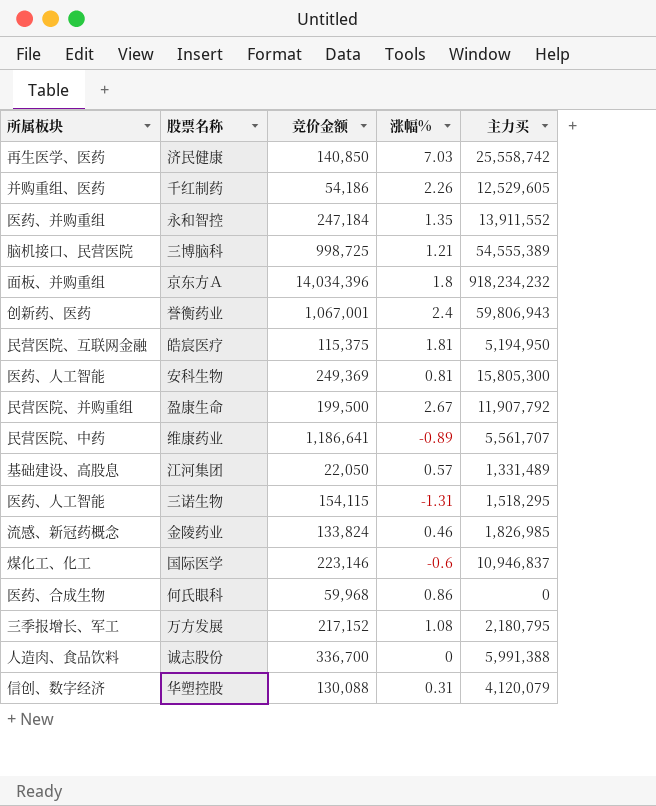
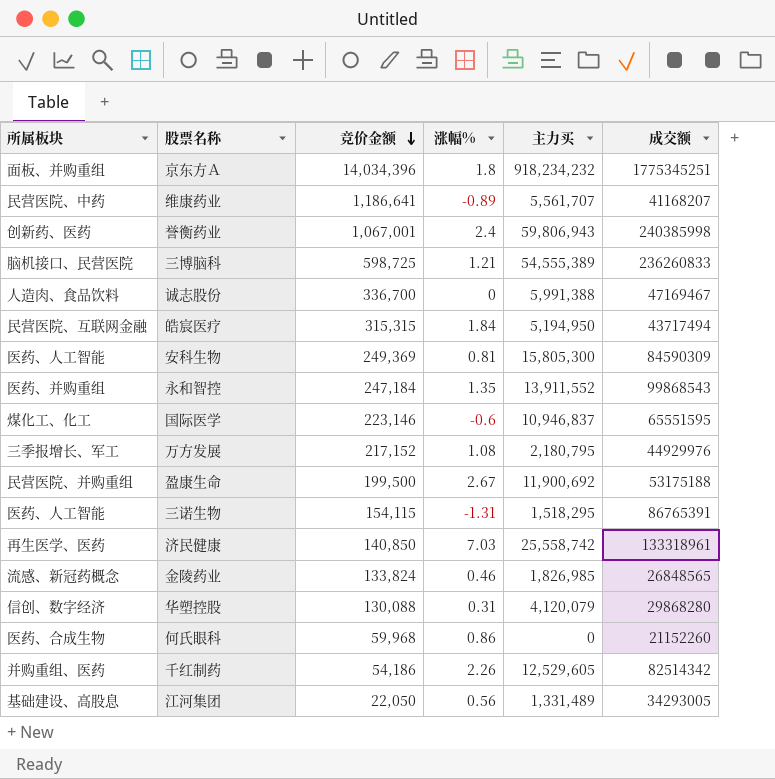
row order: none -> 竞价金额 descending
column 成交额 | position: none -> 6
三博脑科 | 竞价金额: 998,725 -> 598,725
皓宸医疗 | 竞价金额: 115,375 -> 315,315
皓宸医疗 | 涨幅%: 1.81 -> 1.84
盈康生命 | 主力买: 11,907,792 -> 11,900,692
江河集团 | 涨幅%: 0.57 -> 0.56

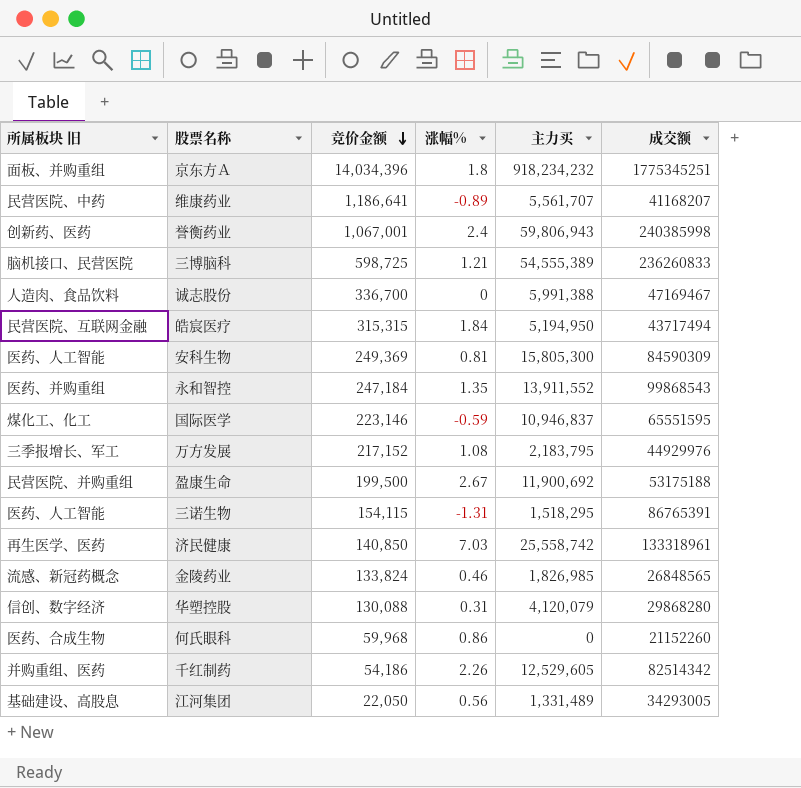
column name: 所属板块 -> 所属板块 旧
国际医学 | 涨幅%: -0.6 -> -0.59
万方发展 | 主力买: 2,180,795 -> 2,183,795

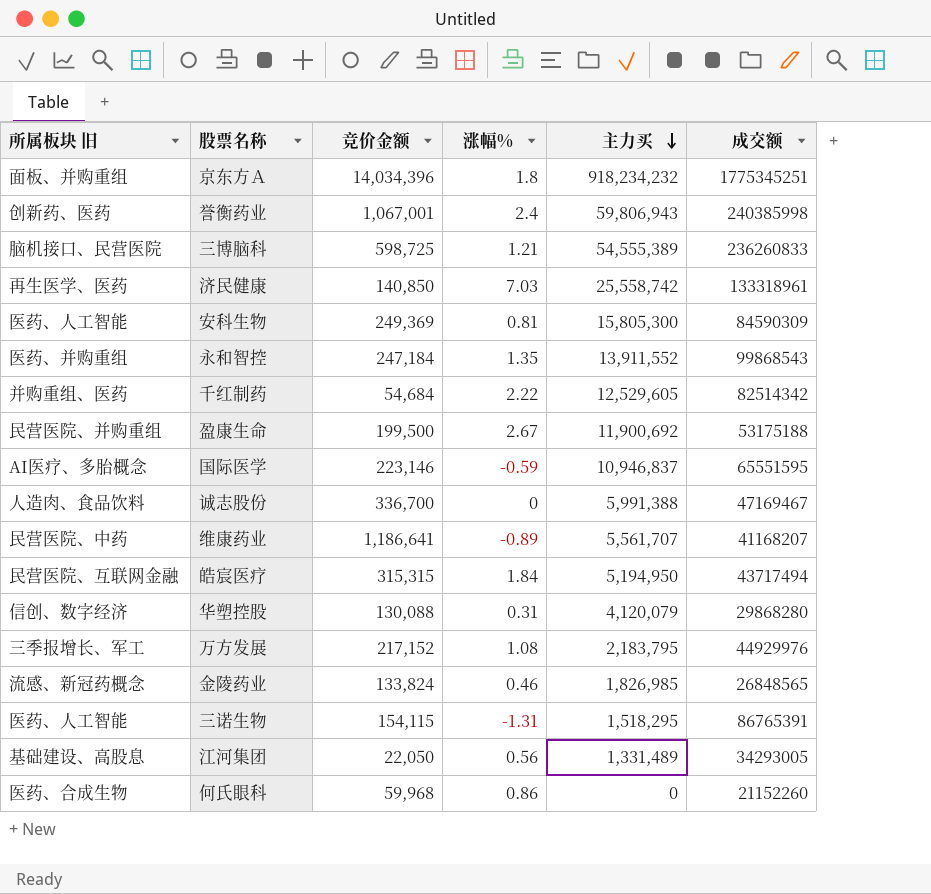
row order: 竞价金额 descending -> 主力买 descending
千红制药 | 竞价金额: 54,186 -> 54,684
千红制药 | 涨幅%: 2.26 -> 2.22
国际医学 | 所属板块 旧: 煤化工、化工 -> AI医疗、多胎概念

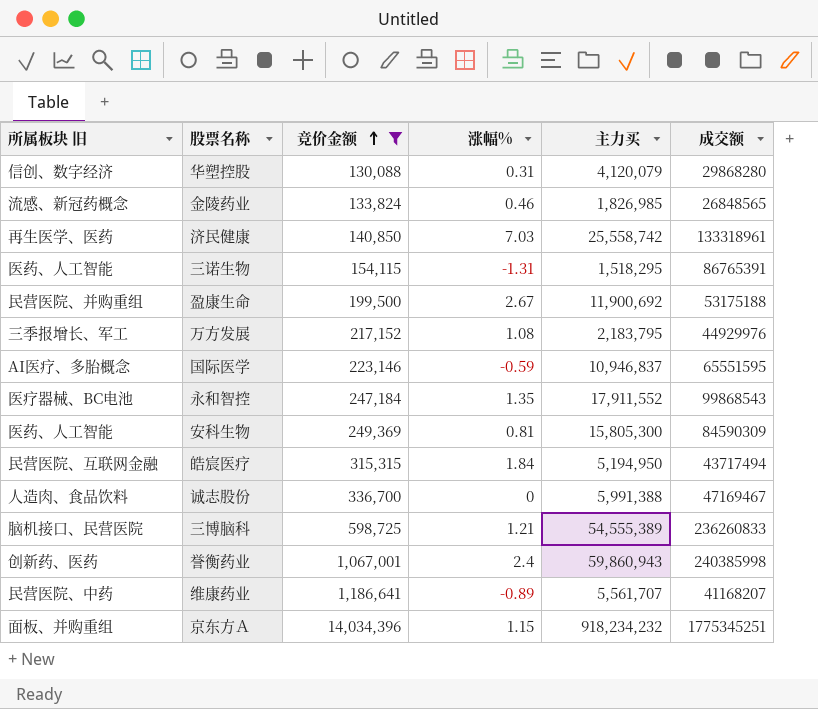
filter: none -> 竞价金额 >= 130,088
row order: 主力买 descending -> 竞价金额 ascending
永和智控 | 所属板块 旧: 医药、并购重组 -> 医疗器械、BC电池
永和智控 | 主力买: 13,911,552 -> 17,911,552
誉衡药业 | 主力买: 59,806,943 -> 59,860,943
京东方Ａ | 涨幅%: 1.8 -> 1.15

